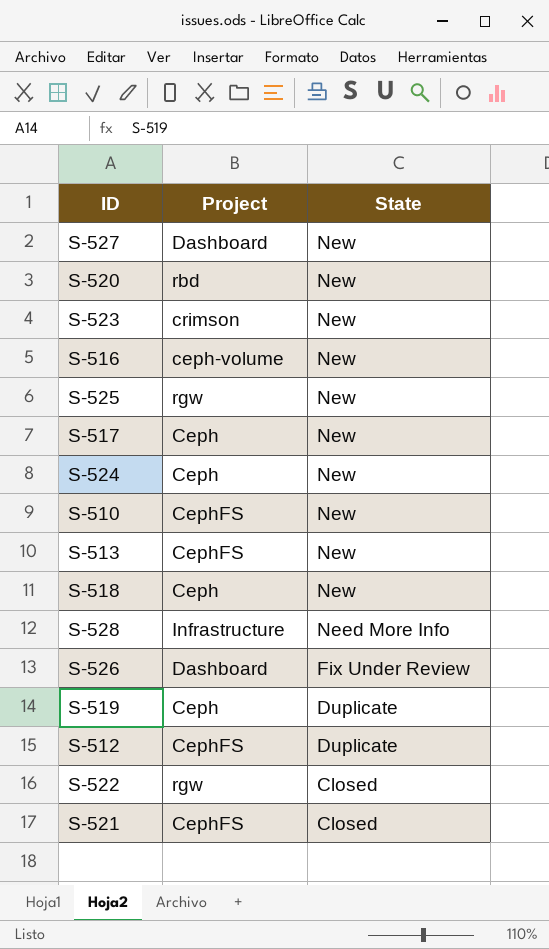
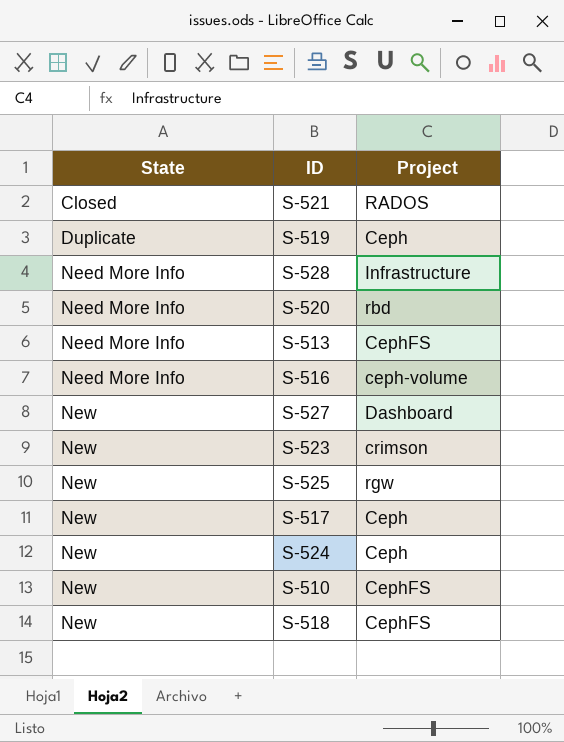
row order: State descending -> State ascending
column State | position: 3 -> 1
row S-526: Dashboard | Fix Under Review -> none
row S-512: CephFS | Duplicate -> none
row S-522: rgw | Closed -> none
S-521 | Project: CephFS -> RADOS
S-520 | State: New -> Need More Info
S-513 | State: New -> Need More Info
S-516 | State: New -> Need More Info
S-518 | Project: Ceph -> CephFS

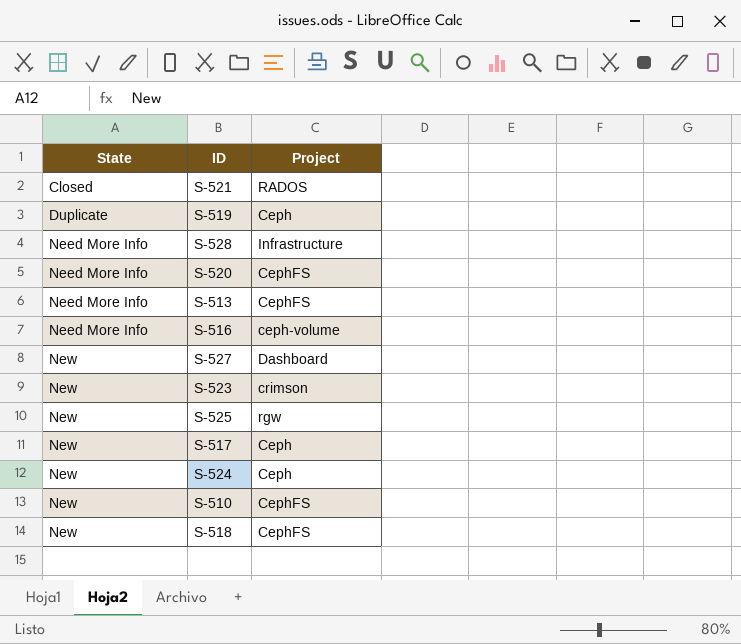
S-520 | Project: rbd -> CephFS

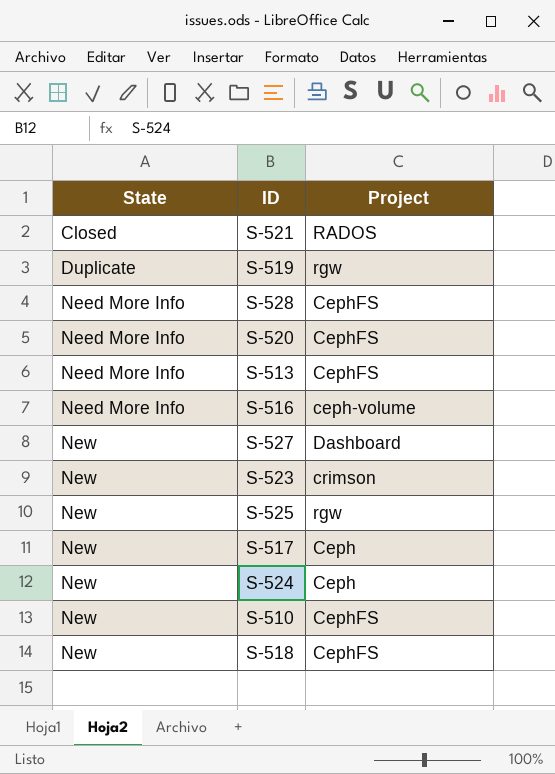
S-519 | Project: Ceph -> rgw
S-528 | Project: Infrastructure -> CephFS

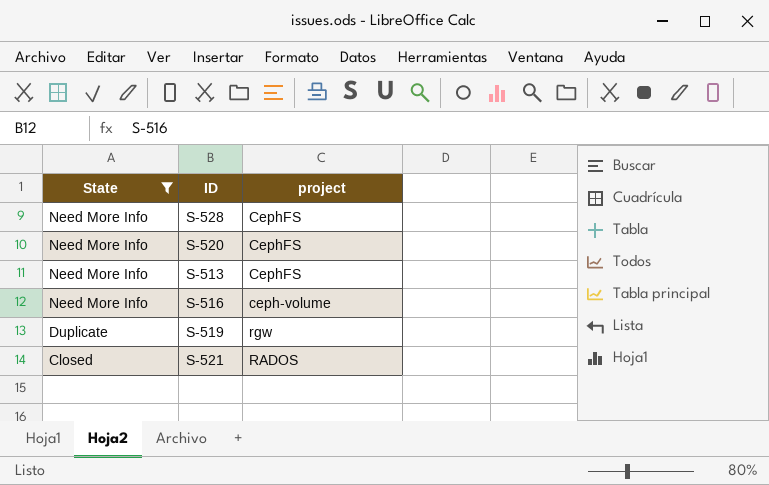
filter: none -> State != New
row order: State ascending -> State descending
column name: Project -> project

